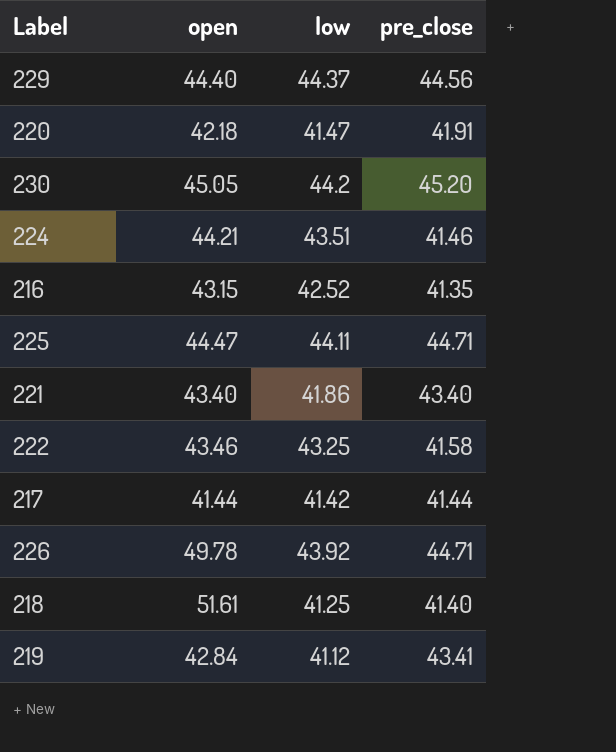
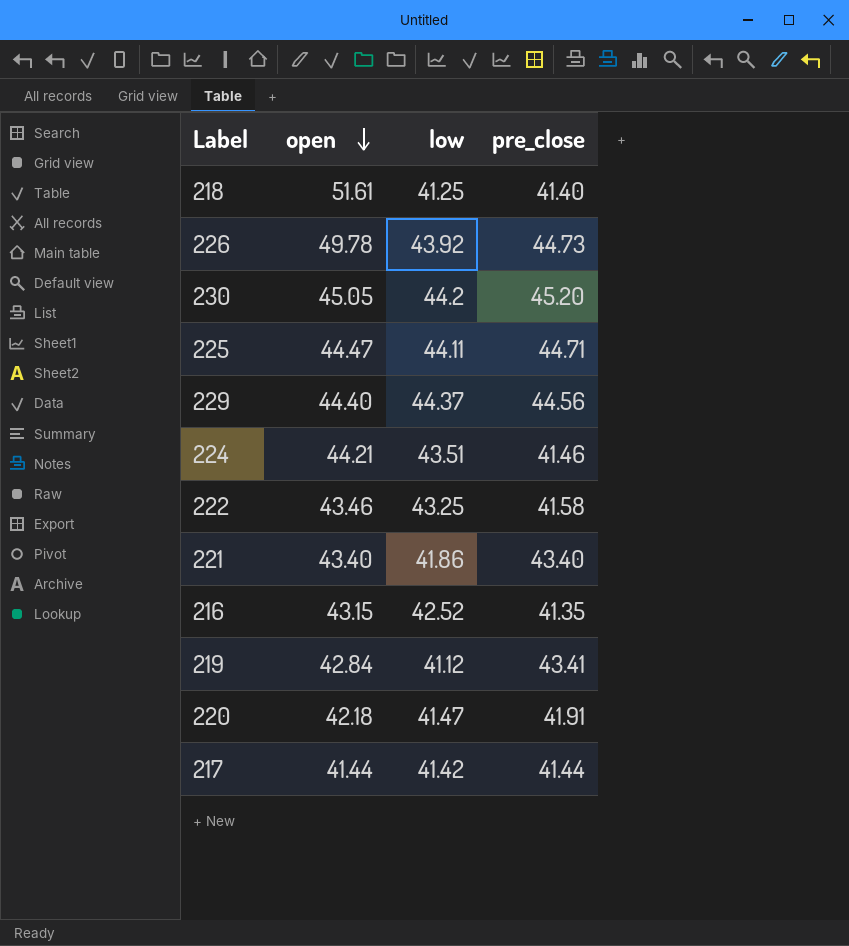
row order: none -> open descending
226 | pre_close: 44.71 -> 44.73

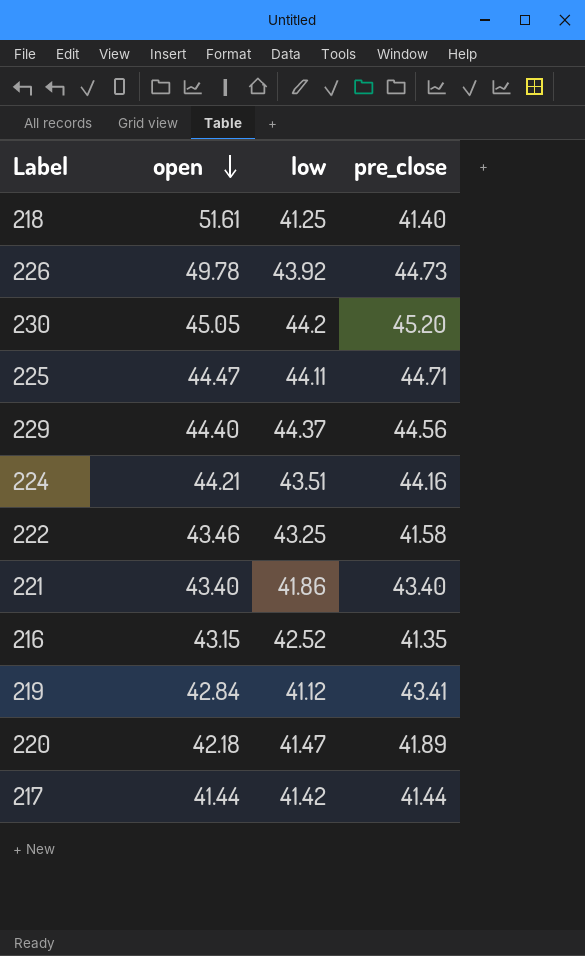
224 | pre_close: 41.46 -> 44.16
220 | pre_close: 41.91 -> 41.89

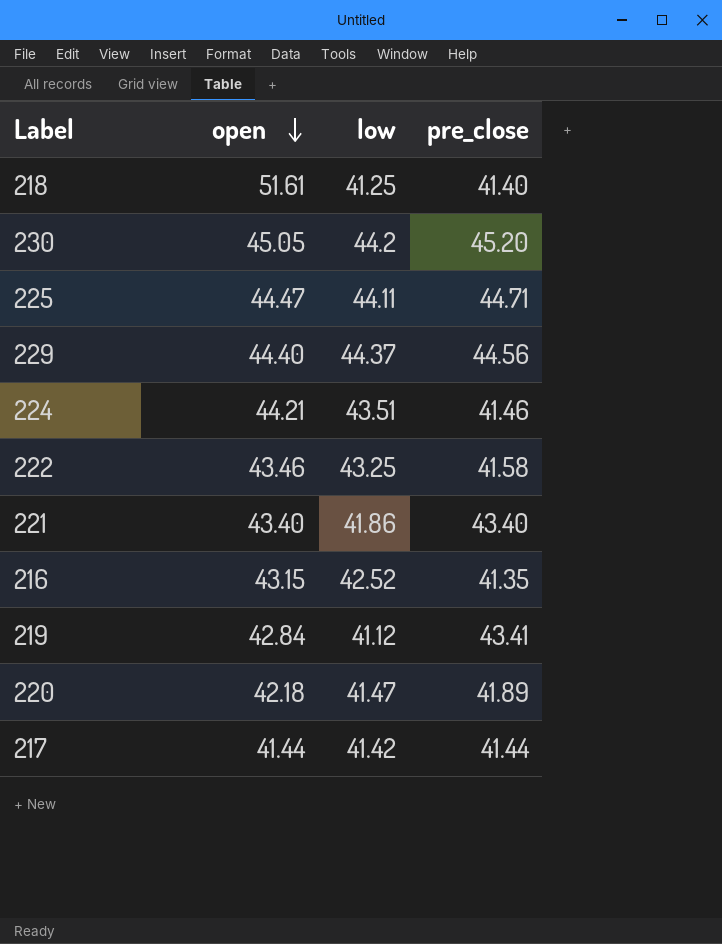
row 226: 49.78 | 43.92 | 44.73 -> none
224 | pre_close: 44.16 -> 41.46

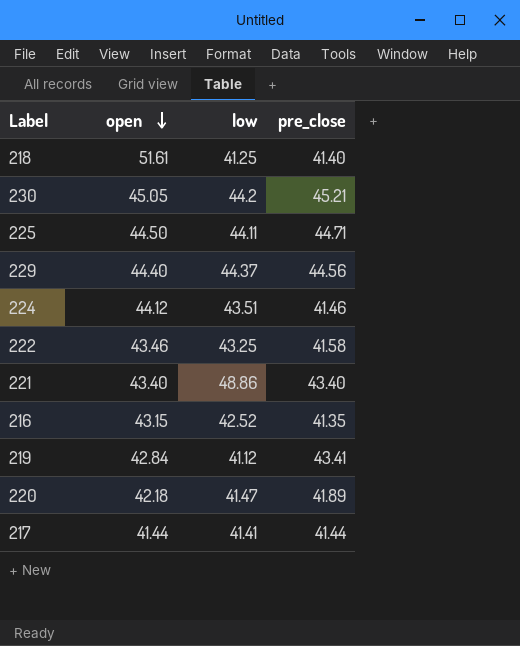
230 | pre_close: 45.20 -> 45.21
225 | open: 44.47 -> 44.50
224 | open: 44.21 -> 44.12
221 | low: 41.86 -> 48.86
217 | low: 41.42 -> 41.41

